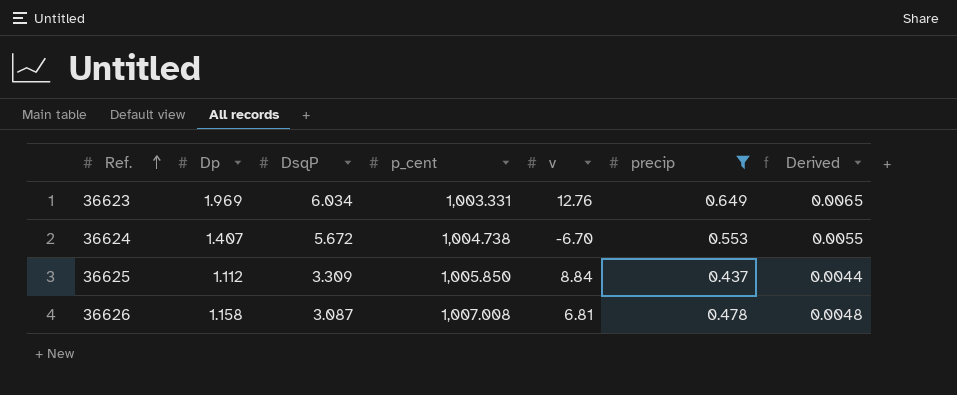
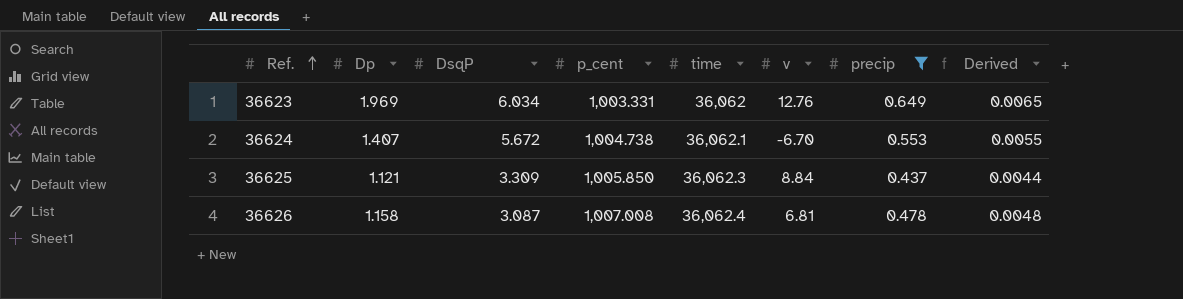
column time | position: none -> 5
36625 | Dp: 1.112 -> 1.121

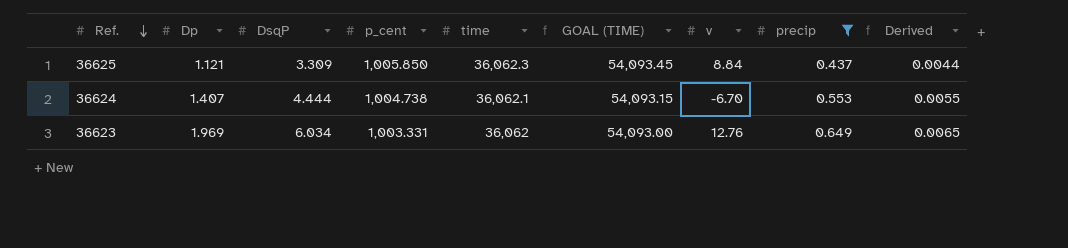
row order: Ref. ascending -> Ref. descending
column GOAL (TIME) | formula: none -> [time] * 1.5
row 36626: 1.158 | 3.087 | 1,007.008 | 36,062.4 | 6.81 | 0.478 | 0.0048 -> none
36624 | DsqP: 5.672 -> 4.444

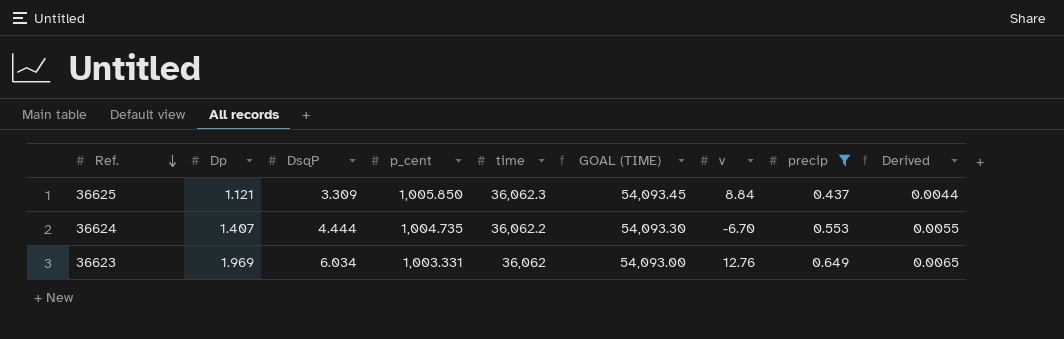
36624 | p_cent: 1,004.738 -> 1,004.735
36624 | time: 36,062.1 -> 36,062.2
36624 | GOAL (TIME): 54,093.15 -> 54,093.30

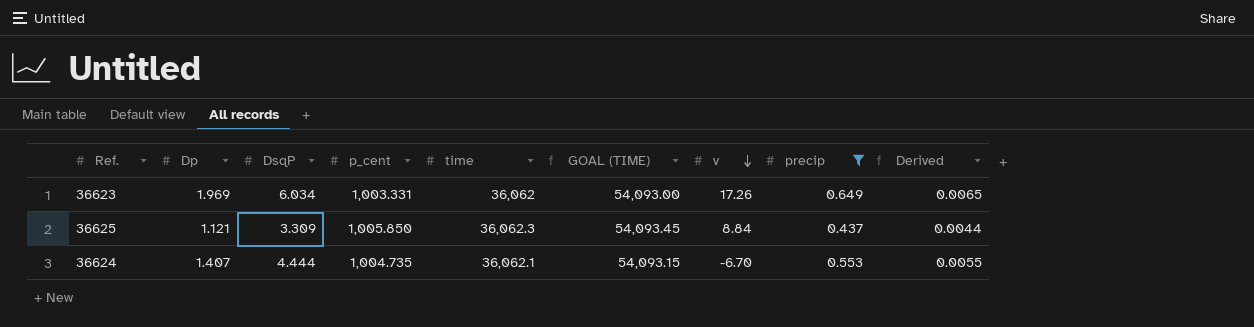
row order: Ref. descending -> v descending
36623 | v: 12.76 -> 17.26
36624 | time: 36,062.2 -> 36,062.1
36624 | GOAL (TIME): 54,093.30 -> 54,093.15

